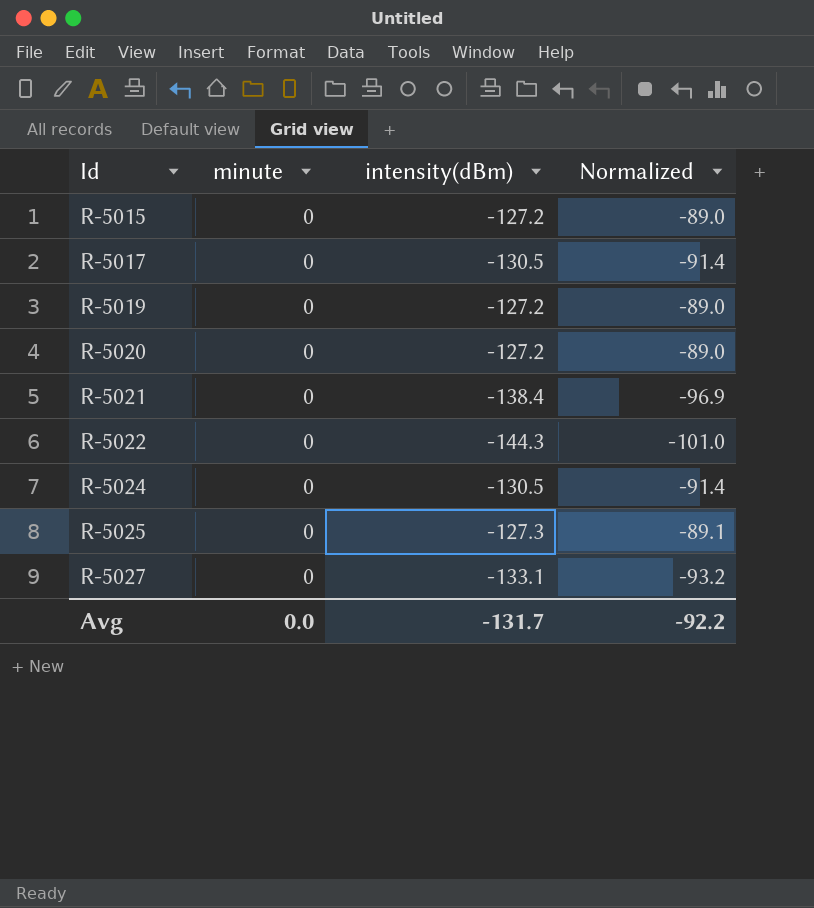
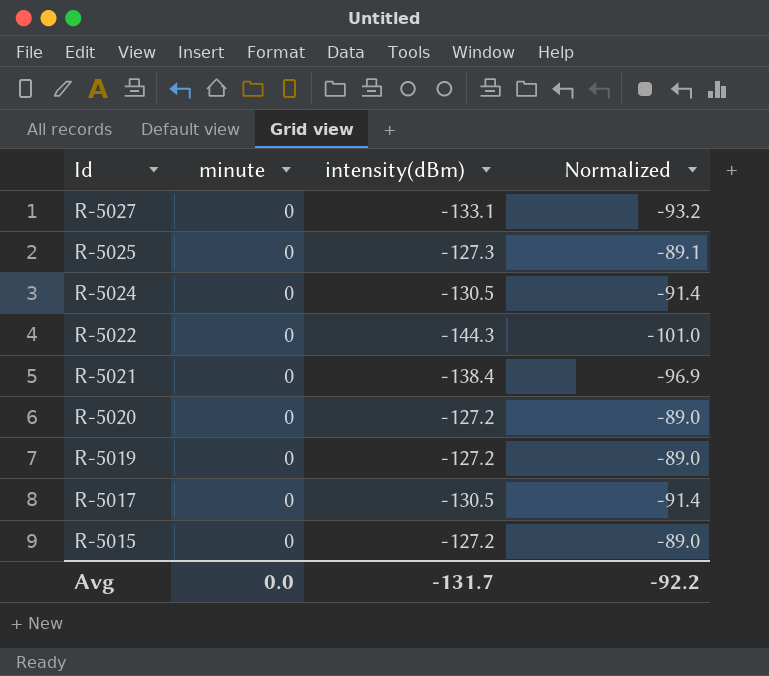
row order: Id ascending -> Id descending

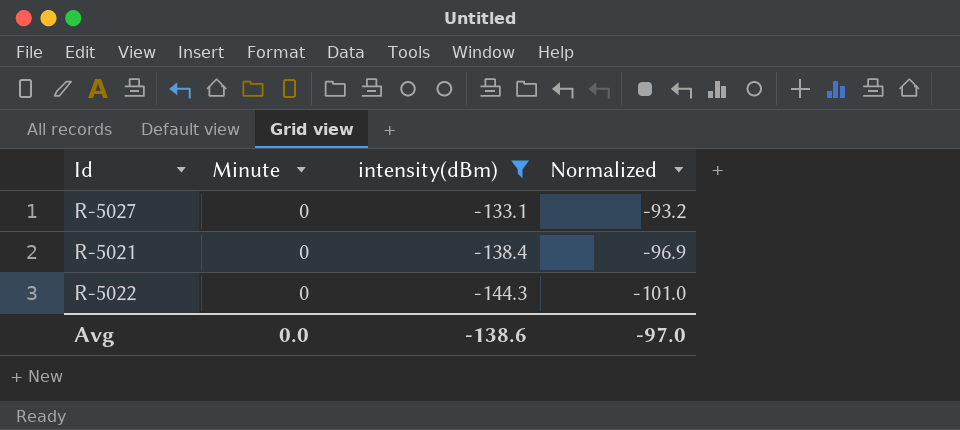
filter: none -> intensity(dBm) <= -133.1
row order: Id descending -> intensity(dBm) descending
column name: minute -> Minute
Avg | intensity(dBm): -131.7 -> -138.6
Avg | Normalized: -92.2 -> -97.0

